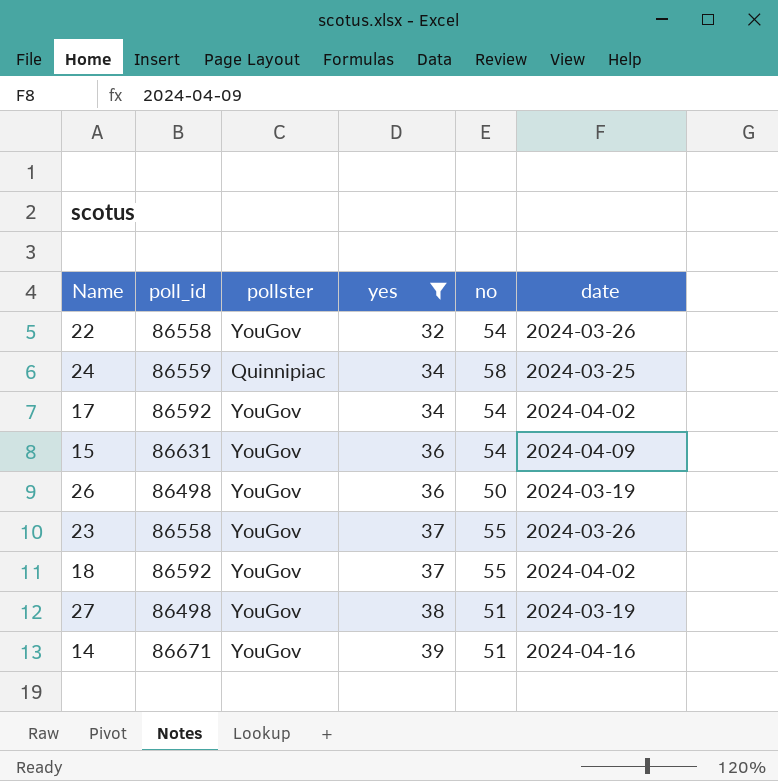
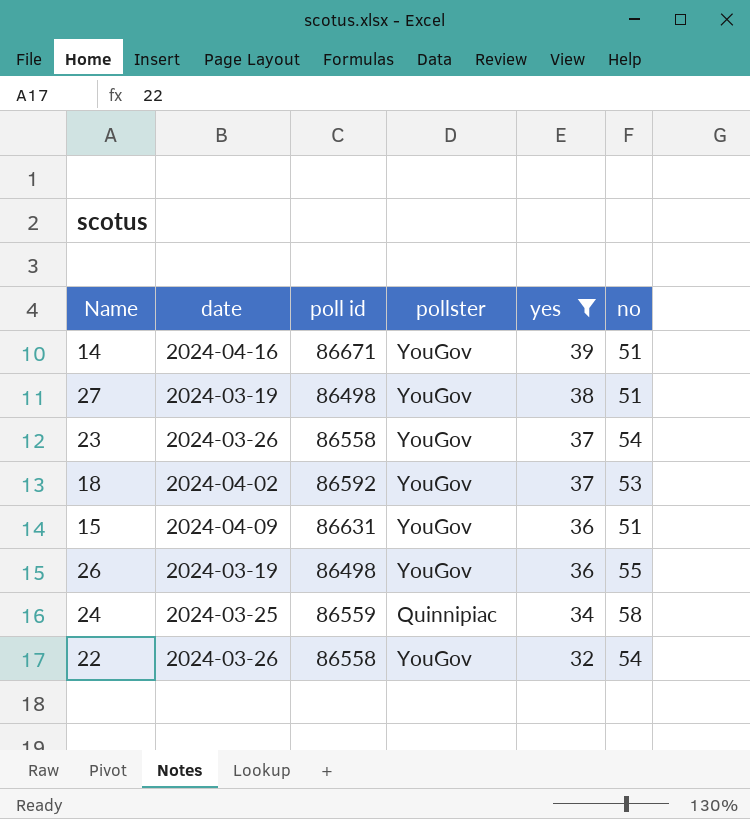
row order: yes ascending -> yes descending
column date | position: 6 -> 2
column name: poll_id -> poll id
row 17: 86592 | YouGov | 34 | 54 | 2024-04-02 -> none
23 | no: 55 -> 54
18 | no: 55 -> 53
15 | no: 54 -> 51
26 | no: 50 -> 55

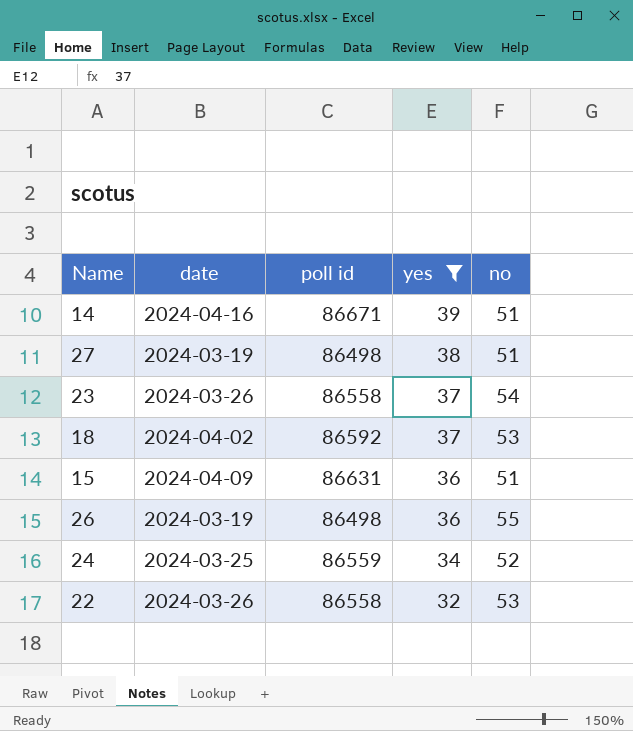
column pollster | position: 4 -> none
24 | no: 58 -> 52
22 | no: 54 -> 53

